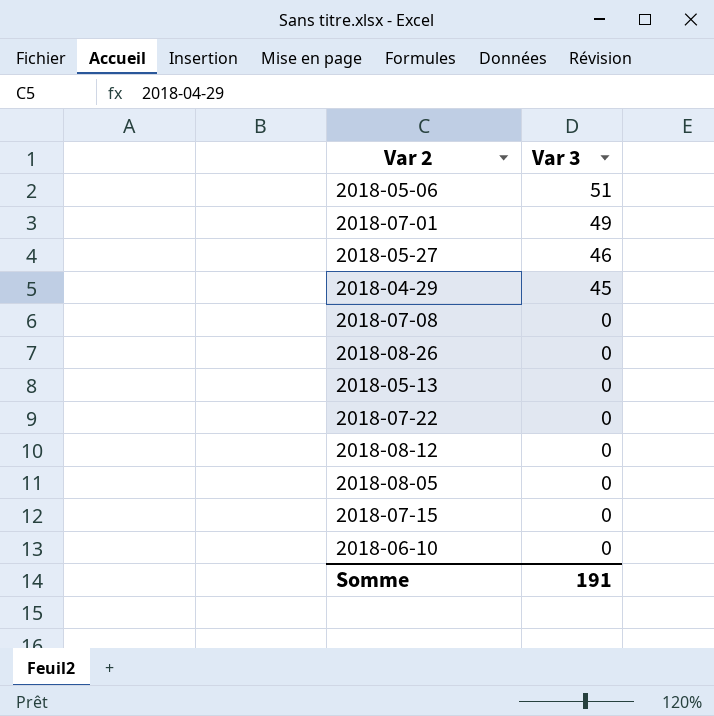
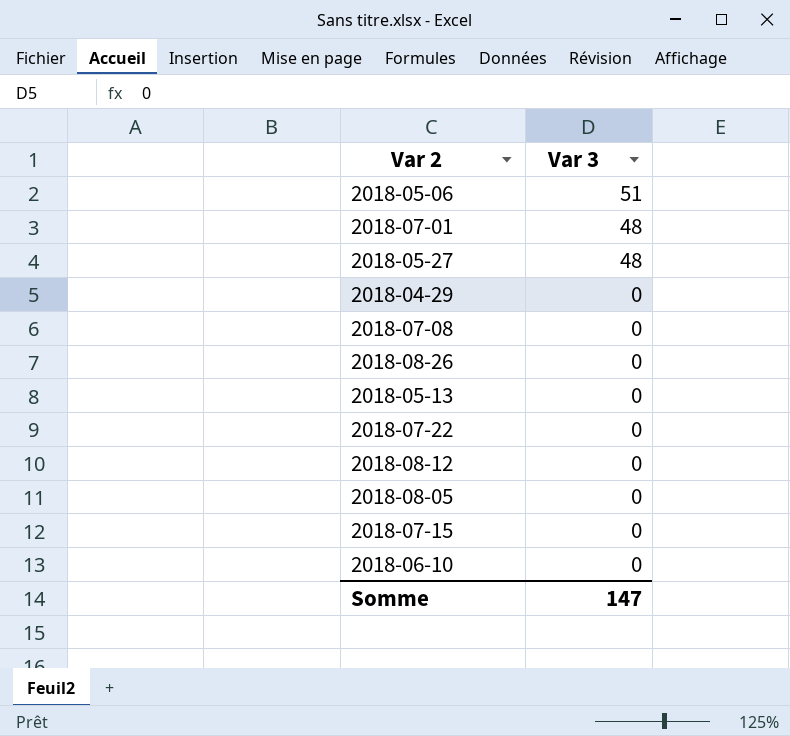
2018-07-01 | Var 3: 49 -> 48
2018-05-27 | Var 3: 46 -> 48
2018-04-29 | Var 3: 45 -> 0
Somme | Var 3: 191 -> 147

